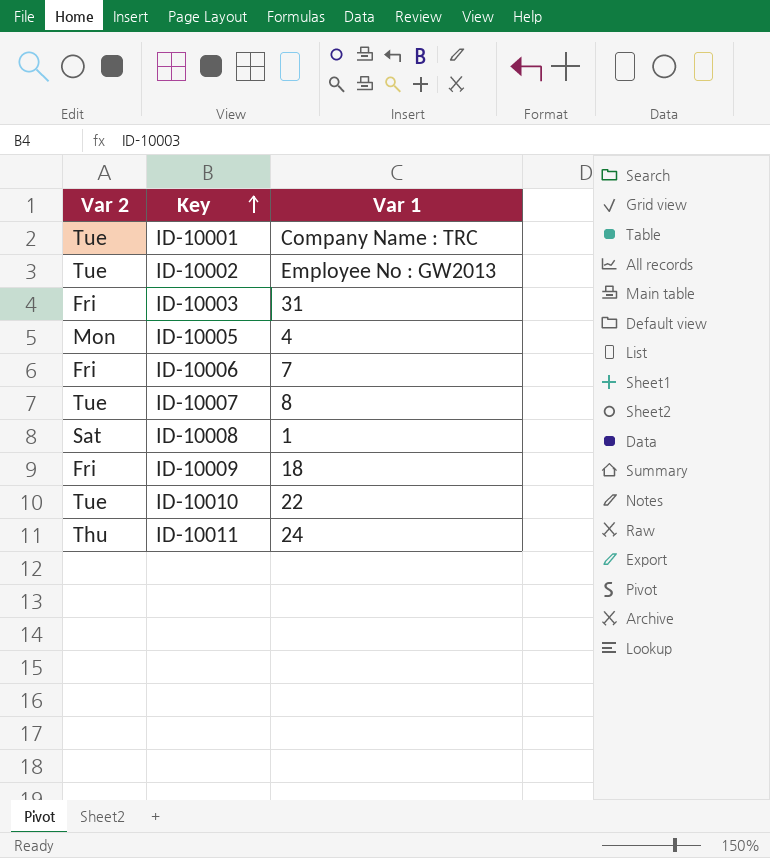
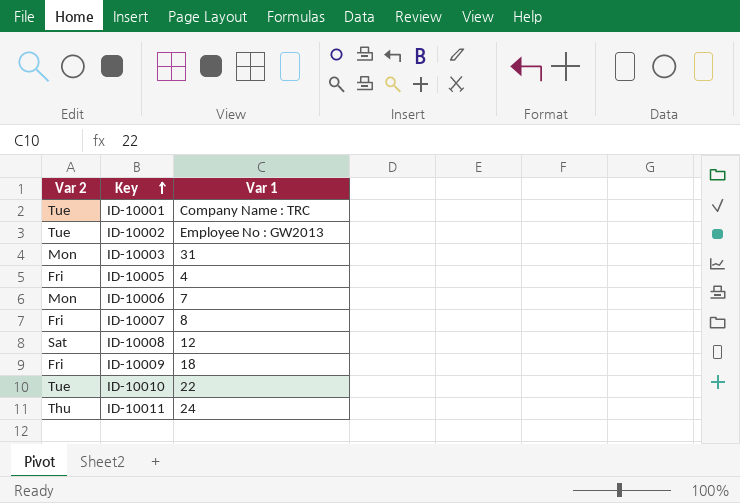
ID-10003 | Var 2: Fri -> Mon
ID-10005 | Var 2: Mon -> Fri
ID-10006 | Var 2: Fri -> Mon
ID-10007 | Var 2: Tue -> Fri
ID-10008 | Var 1: 1 -> 12

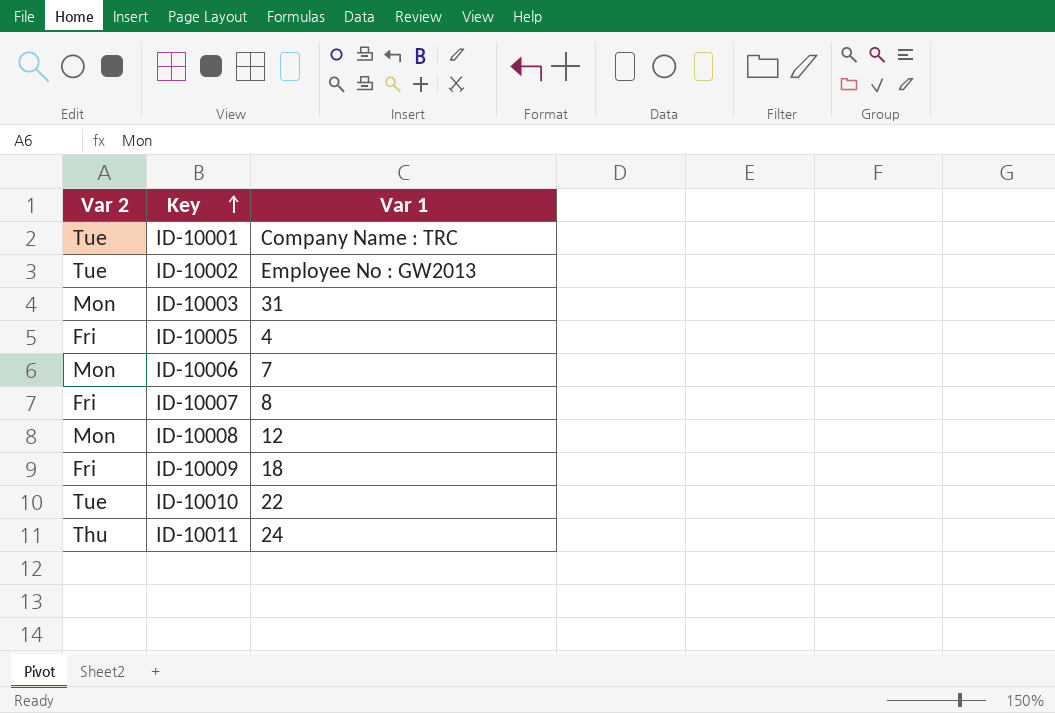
ID-10008 | Var 2: Sat -> Mon

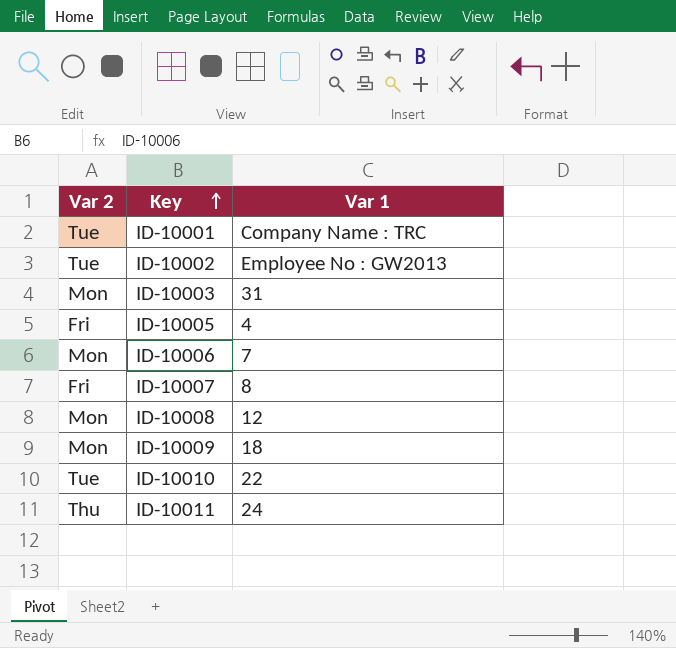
ID-10009 | Var 2: Fri -> Mon

